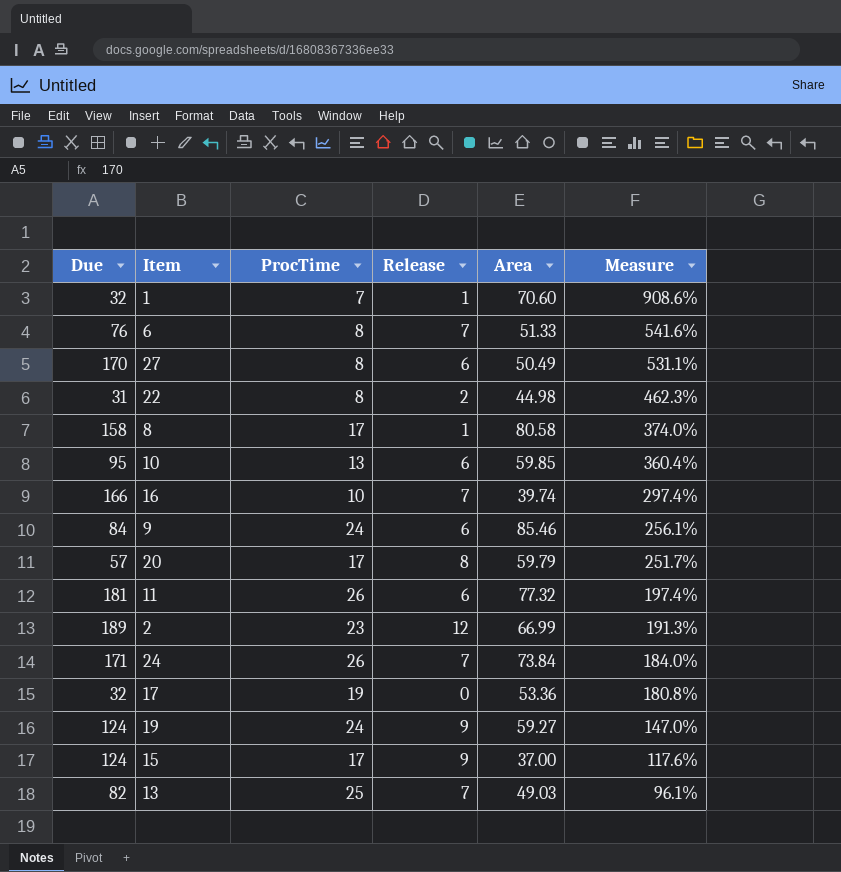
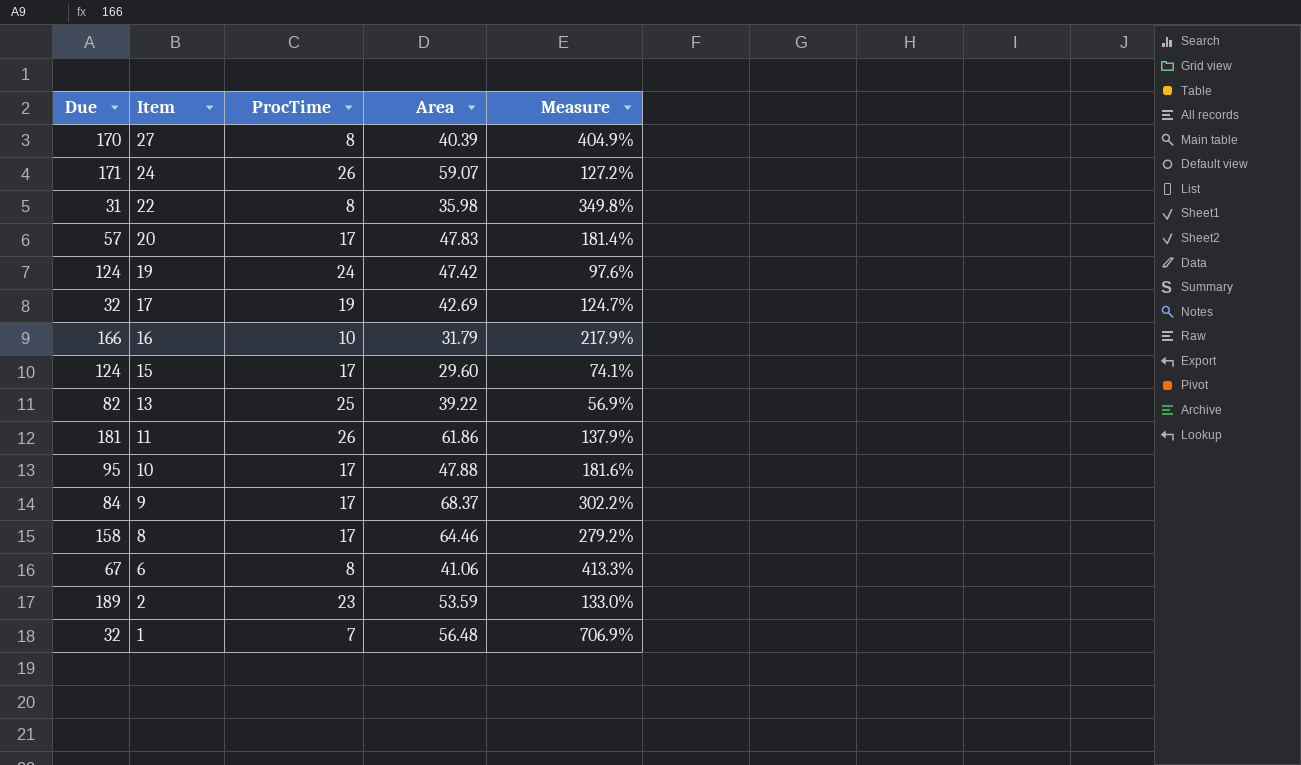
row order: Measure descending -> Item descending
column Release | position: 4 -> none
27 | Area: 50.49 -> 40.39
27 | Measure: 531.1% -> 404.9%
24 | Area: 73.84 -> 59.07
24 | Measure: 184.0% -> 127.2%
22 | Area: 44.98 -> 35.98
22 | Measure: 462.3% -> 349.8%
20 | Area: 59.79 -> 47.83
20 | Measure: 251.7% -> 181.4%
19 | Area: 59.27 -> 47.42
19 | Measure: 147.0% -> 97.6%
17 | Area: 53.36 -> 42.69
17 | Measure: 180.8% -> 124.7%
16 | Area: 39.74 -> 31.79
16 | Measure: 297.4% -> 217.9%
15 | Area: 37.00 -> 29.60
15 | Measure: 117.6% -> 74.1%
13 | Area: 49.03 -> 39.22
13 | Measure: 96.1% -> 56.9%
11 | Area: 77.32 -> 61.86
11 | Measure: 197.4% -> 137.9%
10 | ProcTime: 13 -> 17
10 | Area: 59.85 -> 47.88
10 | Measure: 360.4% -> 181.6%
9 | ProcTime: 24 -> 17
9 | Area: 85.46 -> 68.37
9 | Measure: 256.1% -> 302.2%
8 | Area: 80.58 -> 64.46
8 | Measure: 374.0% -> 279.2%
6 | Due: 76 -> 67
6 | Area: 51.33 -> 41.06
6 | Measure: 541.6% -> 413.3%
2 | Area: 66.99 -> 53.59
2 | Measure: 191.3% -> 133.0%
1 | Area: 70.60 -> 56.48
1 | Measure: 908.6% -> 706.9%

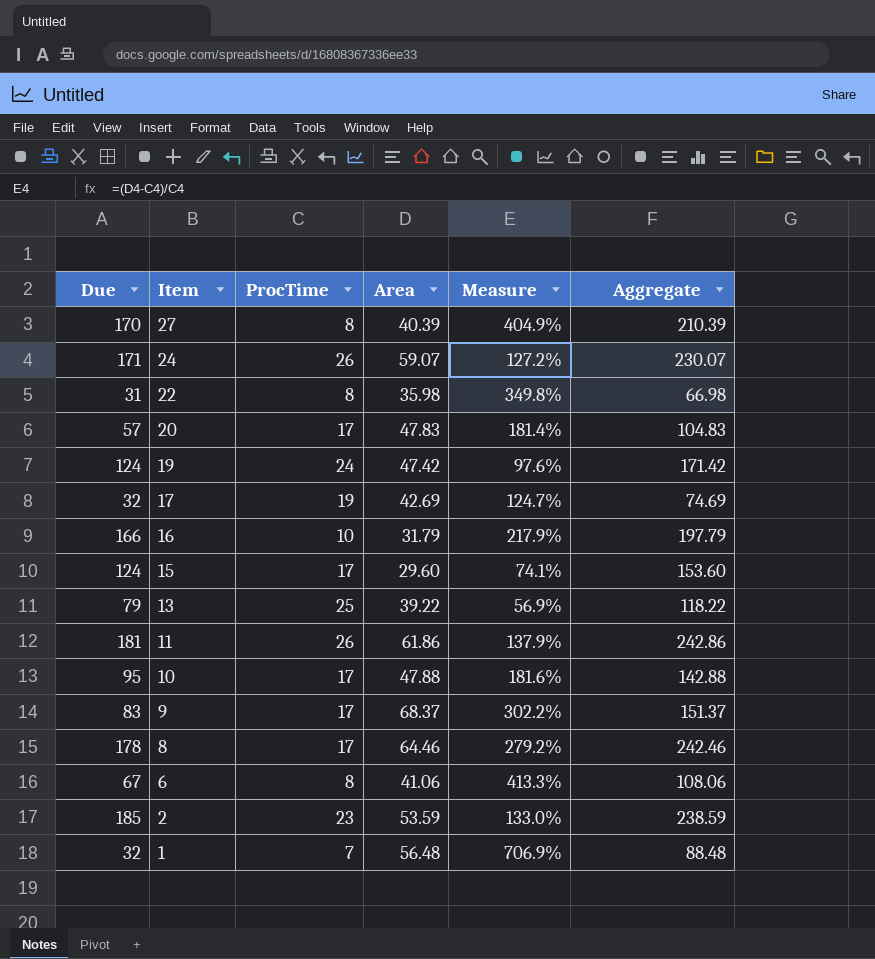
column Aggregate | formula: none -> [Due] + [Area]
13 | Due: 82 -> 79
9 | Due: 84 -> 83
8 | Due: 158 -> 178
2 | Due: 189 -> 185

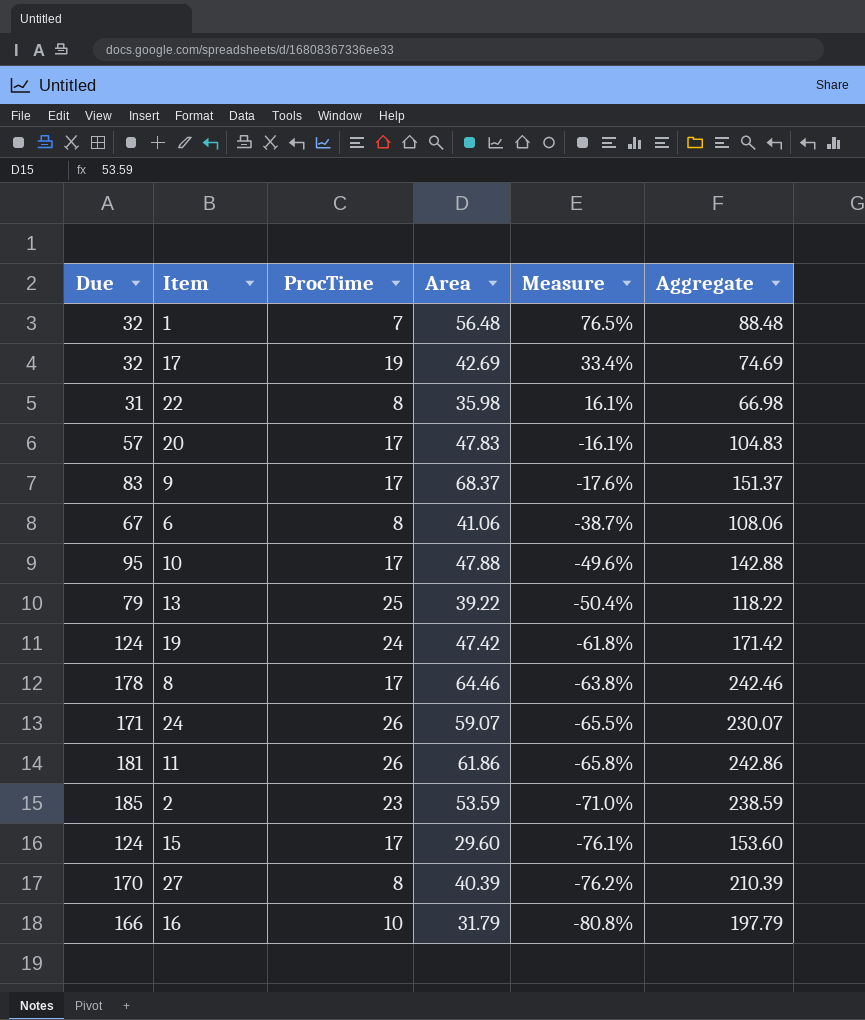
row order: Item descending -> Measure descending
column Measure | formula: ([Area] - [ProcTime]) / [ProcTime] -> ([Area] - [Due]) / [Due]

